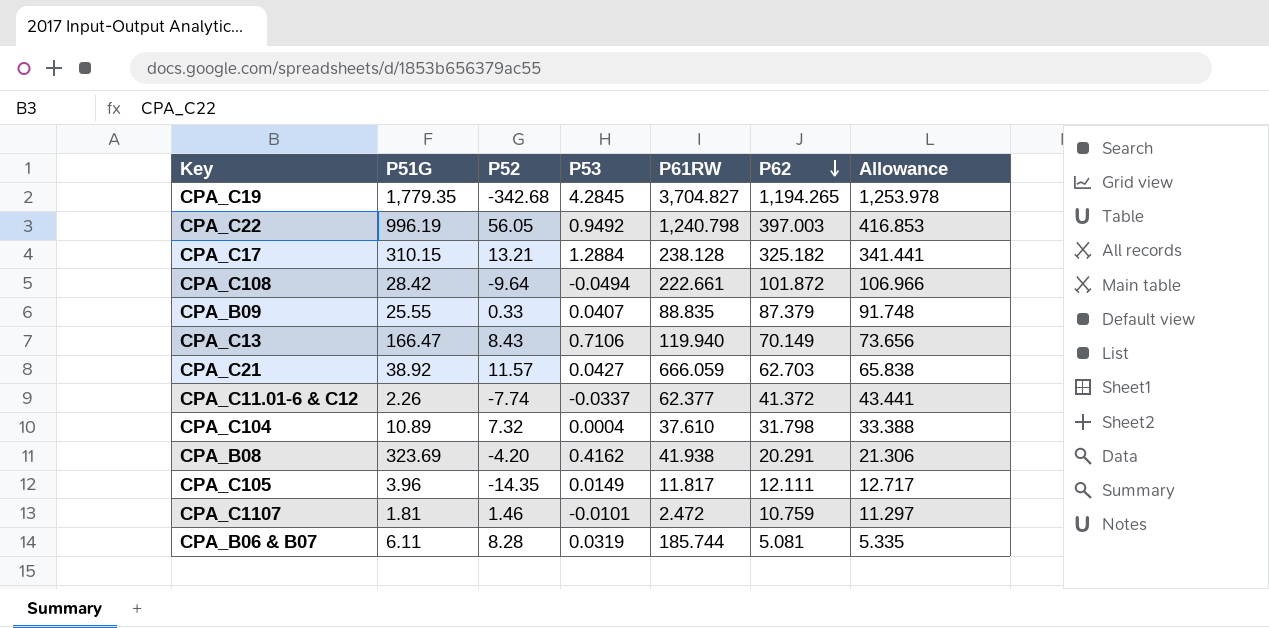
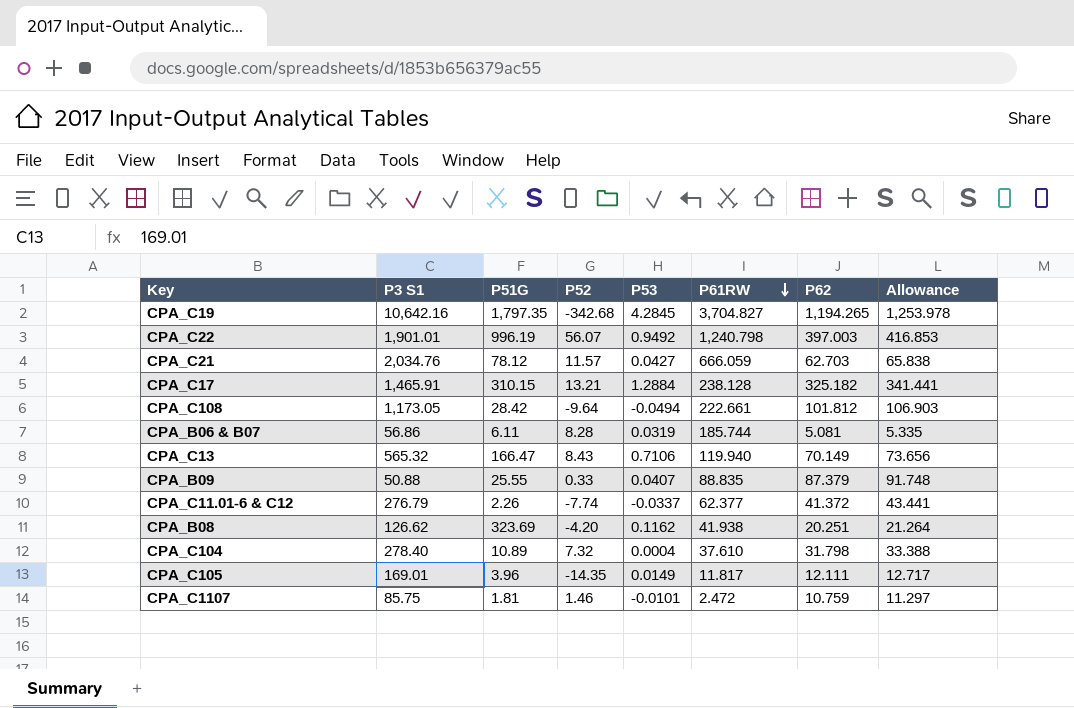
row order: P62 descending -> P61RW descending
column P3 S1 | position: none -> 2
CPA_C19 | P51G: 1,779.35 -> 1,797.35
CPA_C22 | P52: 56.05 -> 56.07
CPA_C21 | P51G: 38.92 -> 78.12
CPA_C108 | P62: 101.872 -> 101.812
CPA_C108 | Allowance: 106.966 -> 106.903
CPA_B08 | P53: 0.4162 -> 0.1162
CPA_B08 | P62: 20.291 -> 20.251
CPA_B08 | Allowance: 21.306 -> 21.264

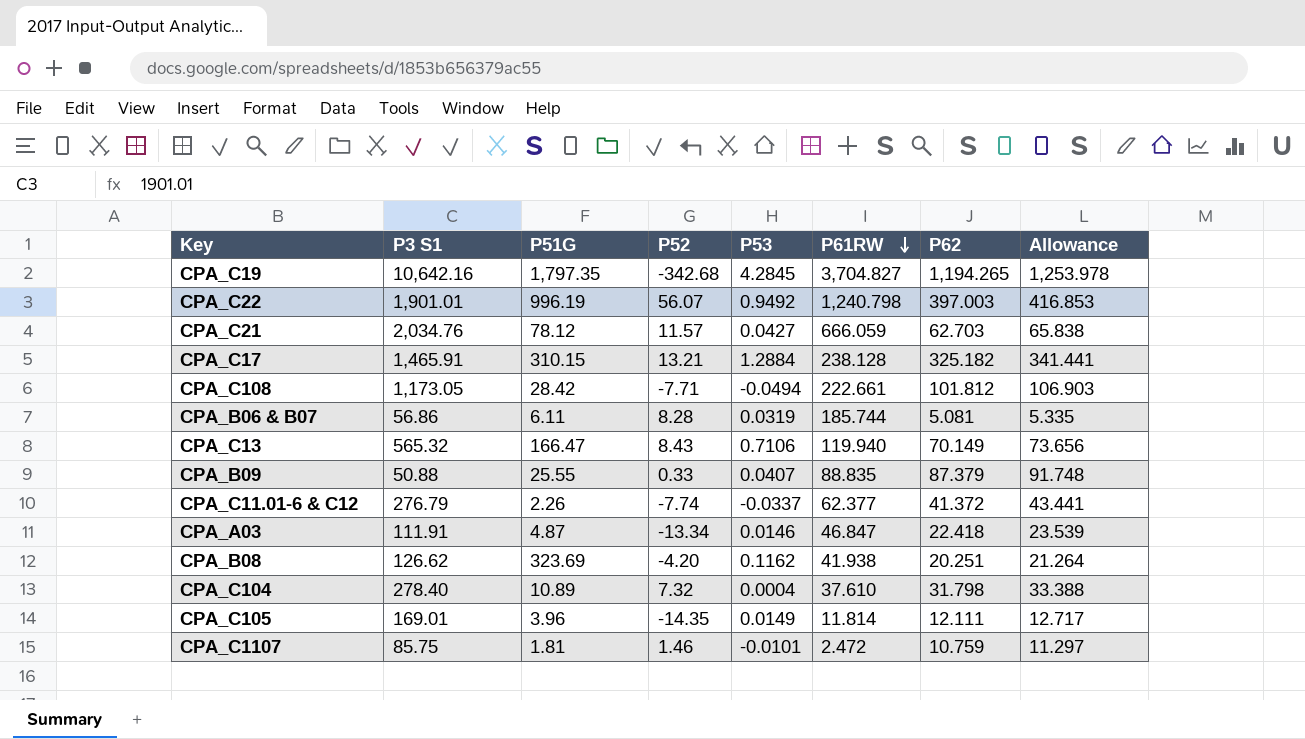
CPA_C108 | P52: -9.64 -> -7.71
row CPA_A03: none -> 111.91 | 4.87 | -13.34 | 0.0146 | 46.847 | 22.418 | 23.539
CPA_C105 | P61RW: 11.817 -> 11.814

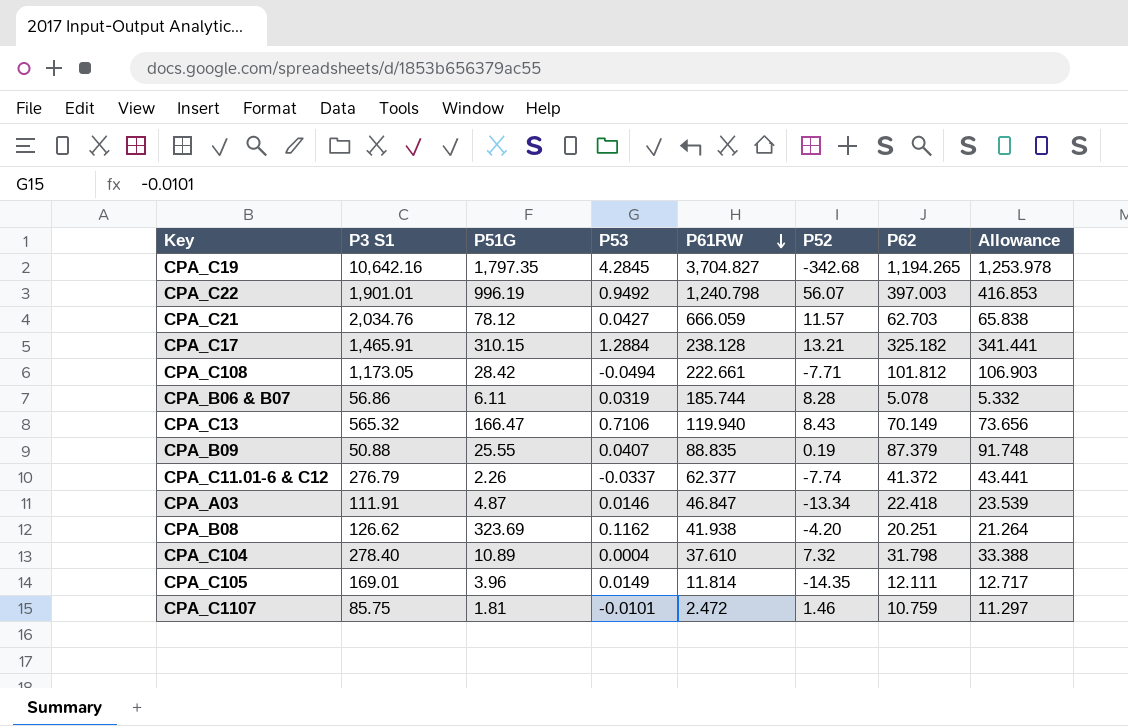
column P52 | position: 4 -> 6
CPA_B06 & B07 | P62: 5.081 -> 5.078
CPA_B06 & B07 | Allowance: 5.335 -> 5.332
CPA_B09 | P52: 0.33 -> 0.19

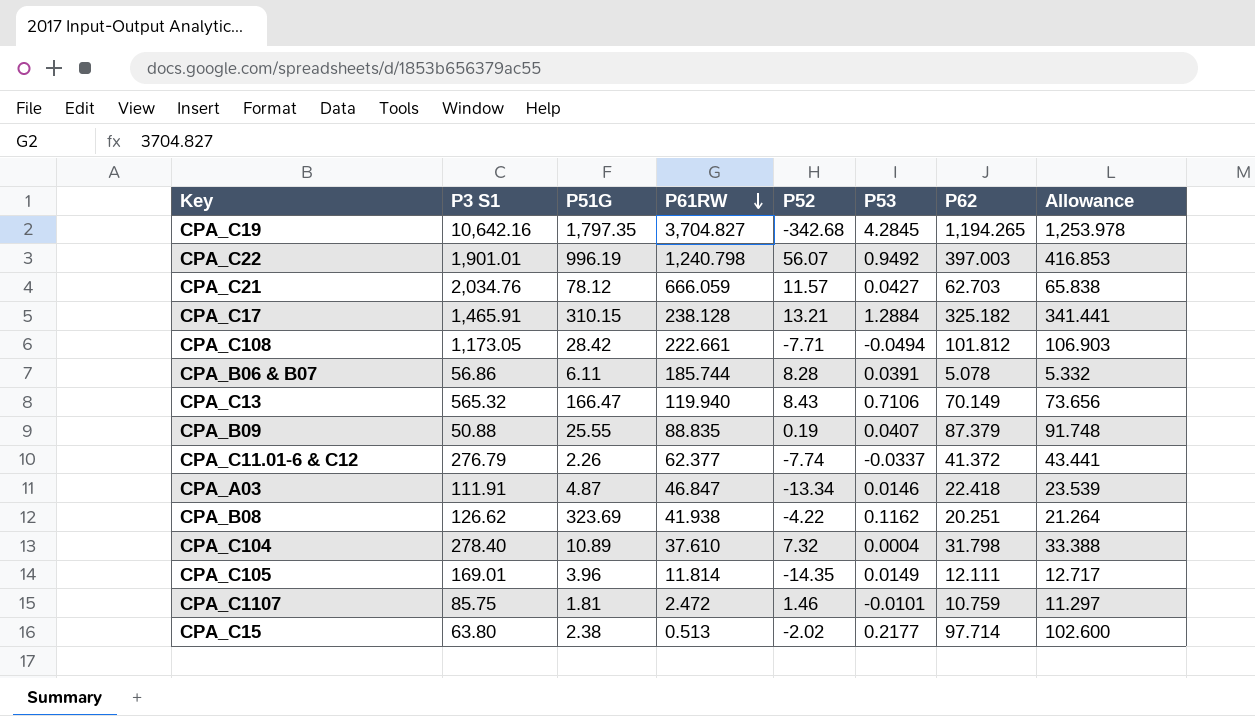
column P53 | position: 4 -> 6
CPA_B06 & B07 | P53: 0.0319 -> 0.0391
CPA_B08 | P52: -4.20 -> -4.22
row CPA_C15: none -> 63.80 | 2.38 | 0.513 | -2.02 | 0.2177 | 97.714 | 102.600

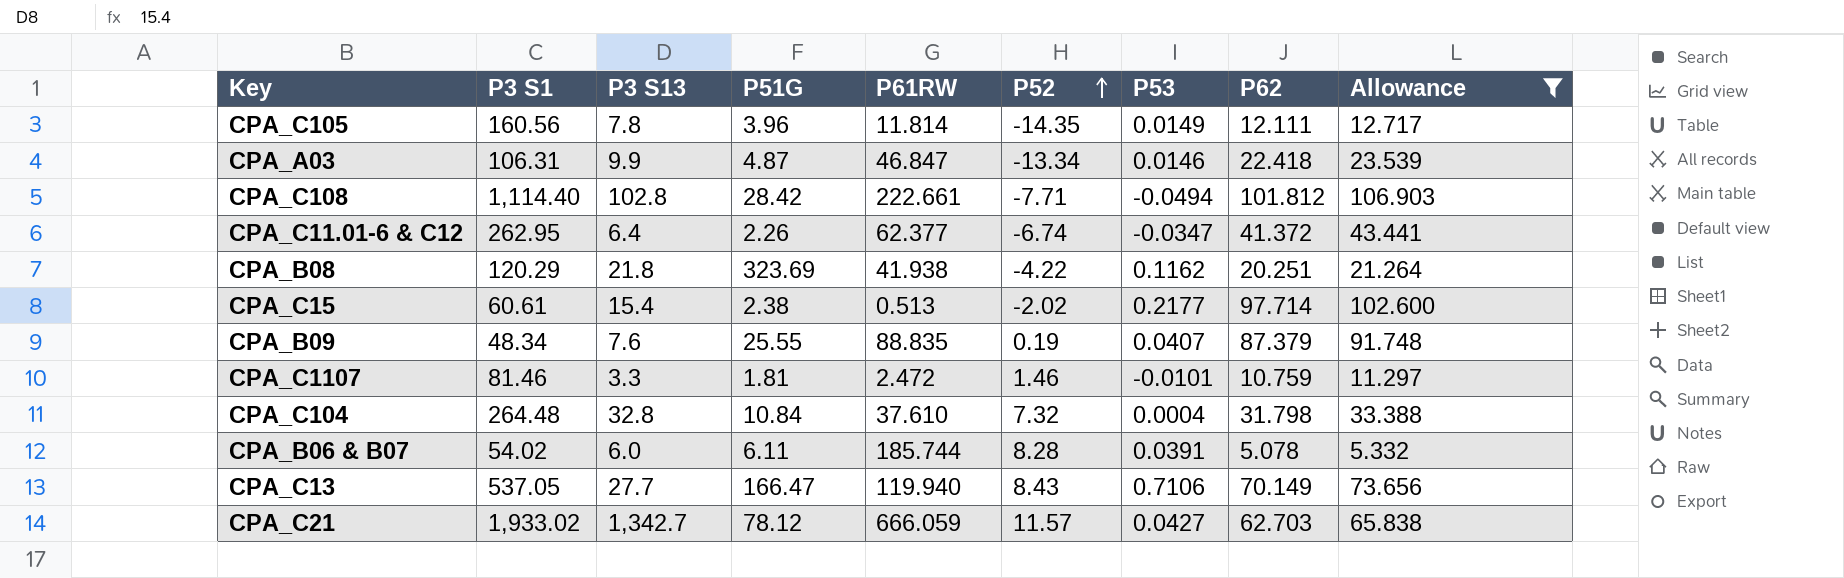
filter: none -> Allowance <= 106.903
row order: P61RW descending -> P52 ascending
column P3 S13 | position: none -> 3
CPA_C105 | P3 S1: 169.01 -> 160.56
CPA_A03 | P3 S1: 111.91 -> 106.31
CPA_C108 | P3 S1: 1,173.05 -> 1,114.40
CPA_C11.01-6 & C12 | P3 S1: 276.79 -> 262.95
CPA_C11.01-6 & C12 | P52: -7.74 -> -6.74
CPA_C11.01-6 & C12 | P53: -0.0337 -> -0.0347
CPA_B08 | P3 S1: 126.62 -> 120.29
CPA_C15 | P3 S1: 63.80 -> 60.61
CPA_B09 | P3 S1: 50.88 -> 48.34
CPA_C1107 | P3 S1: 85.75 -> 81.46
CPA_C104 | P3 S1: 278.40 -> 264.48
CPA_C104 | P51G: 10.89 -> 10.84
CPA_B06 & B07 | P3 S1: 56.86 -> 54.02
CPA_C13 | P3 S1: 565.32 -> 537.05
CPA_C21 | P3 S1: 2,034.76 -> 1,933.02

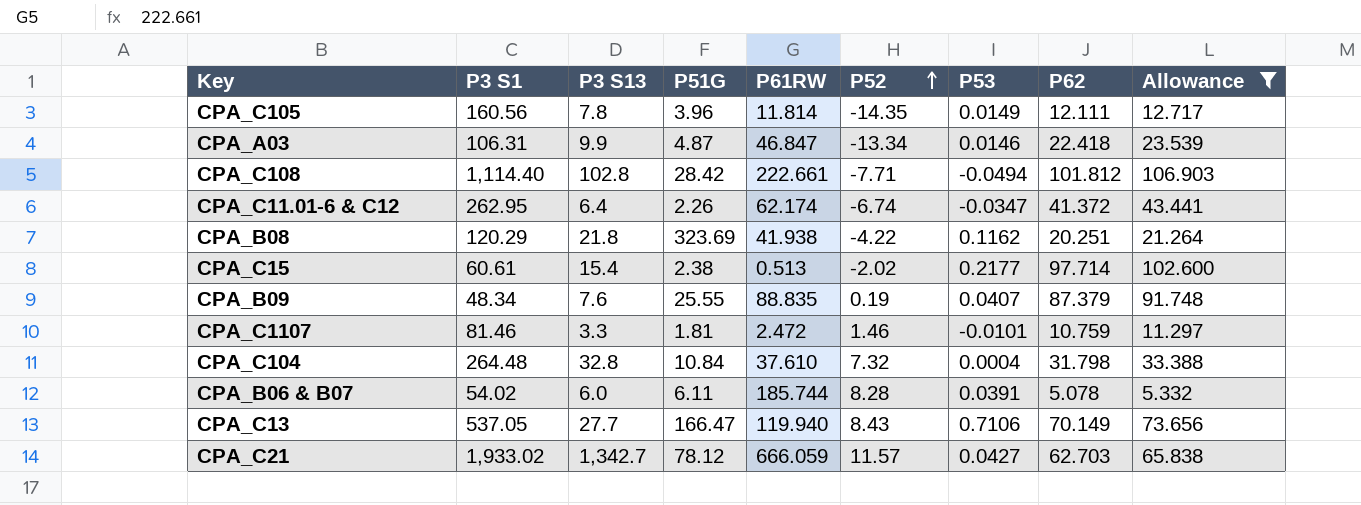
CPA_C11.01-6 & C12 | P61RW: 62.377 -> 62.174

